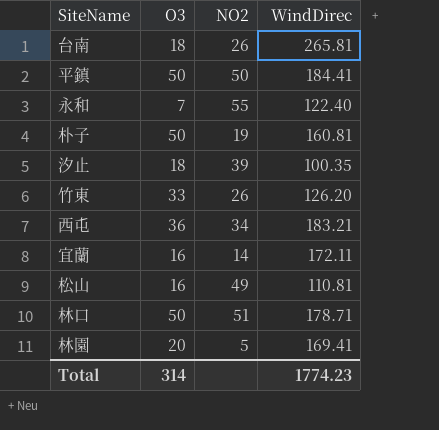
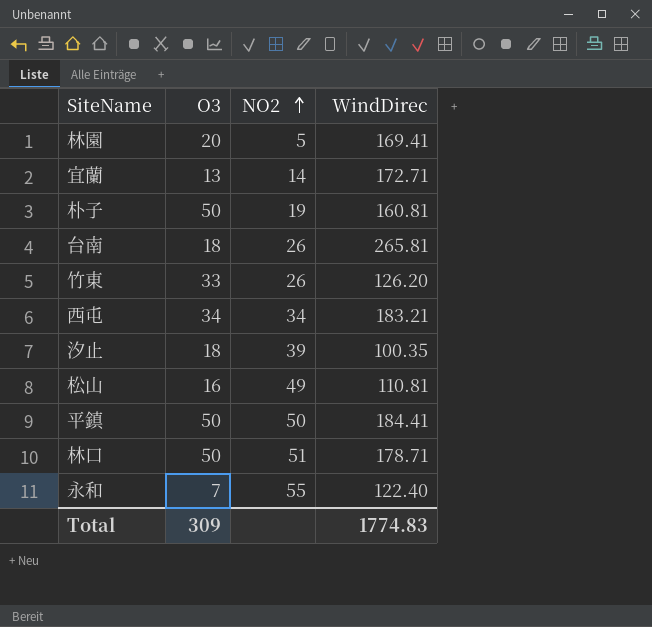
row order: none -> NO2 ascending
宜蘭 | O3: 16 -> 13
宜蘭 | WindDirec: 172.11 -> 172.71
西屯 | O3: 36 -> 34
Total | O3: 314 -> 309
Total | WindDirec: 1774.23 -> 1774.83

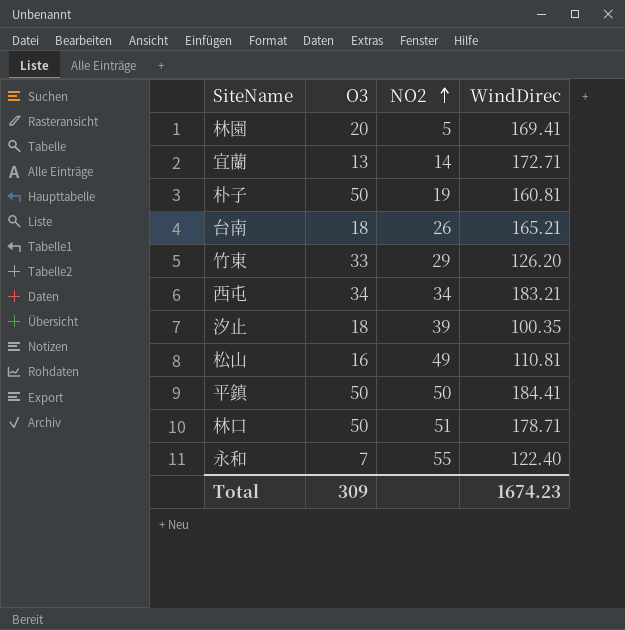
台南 | WindDirec: 265.81 -> 165.21
竹東 | NO2: 26 -> 29
Total | WindDirec: 1774.83 -> 1674.23

